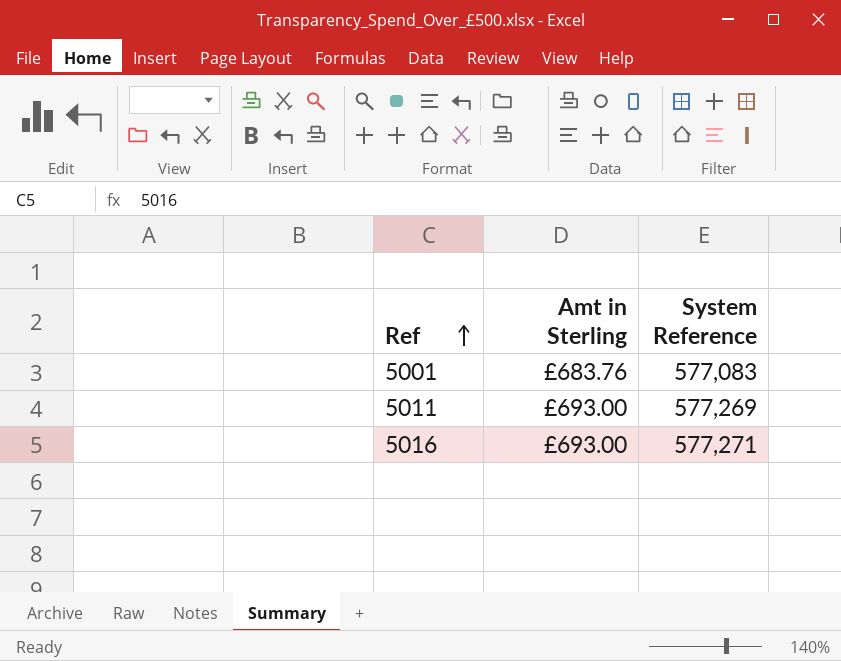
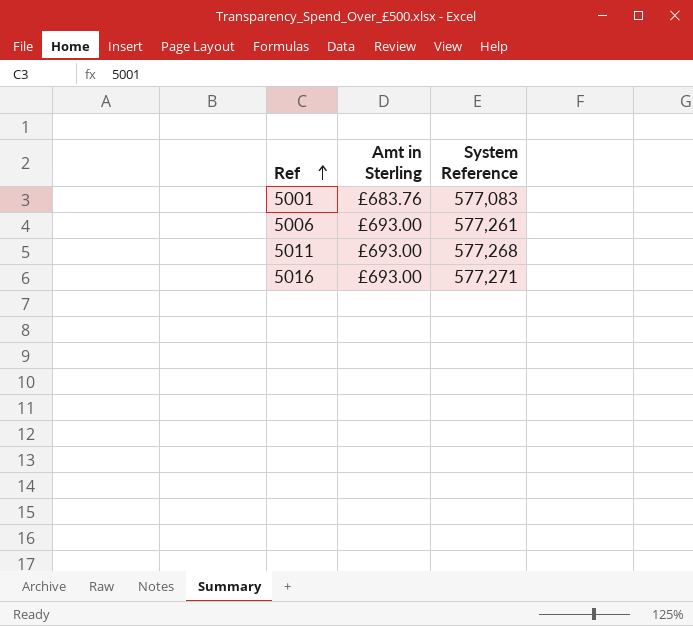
row 5006: none -> £693.00 | 577,261
5011 | System Reference: 577,269 -> 577,268

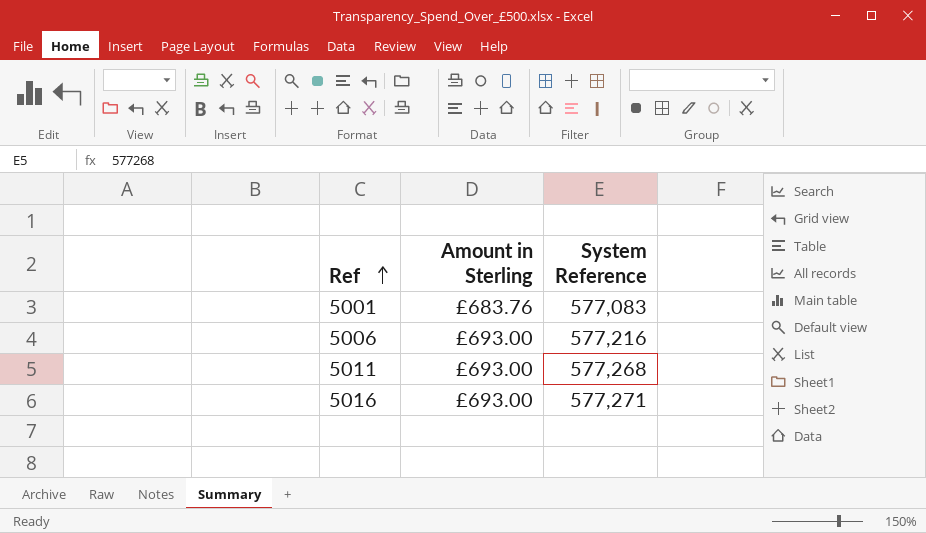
column name: Amt in Sterling -> Amount in Sterling
5006 | System Reference: 577,261 -> 577,216

